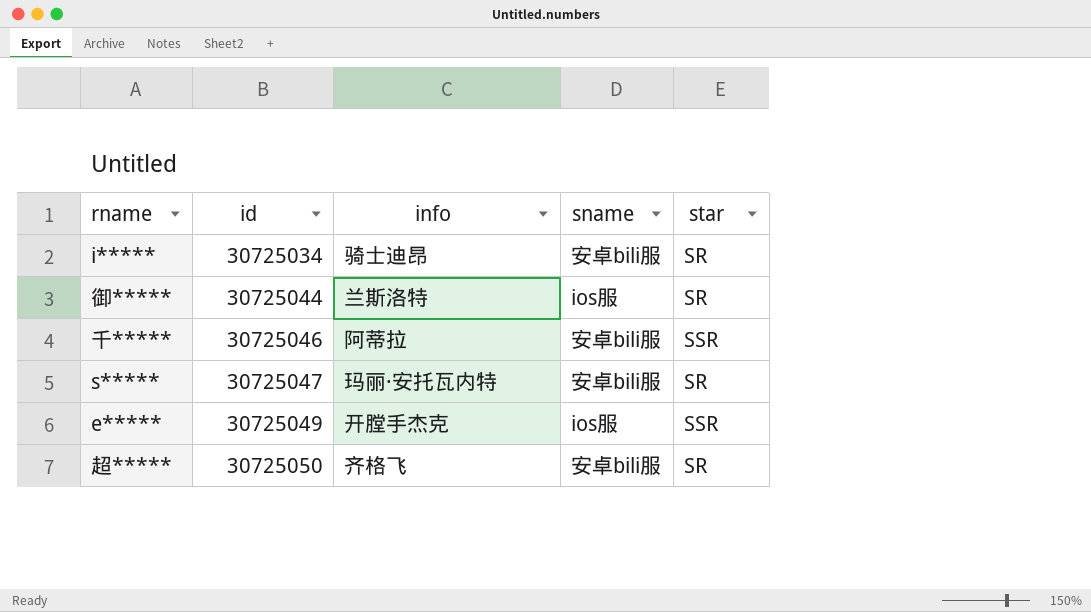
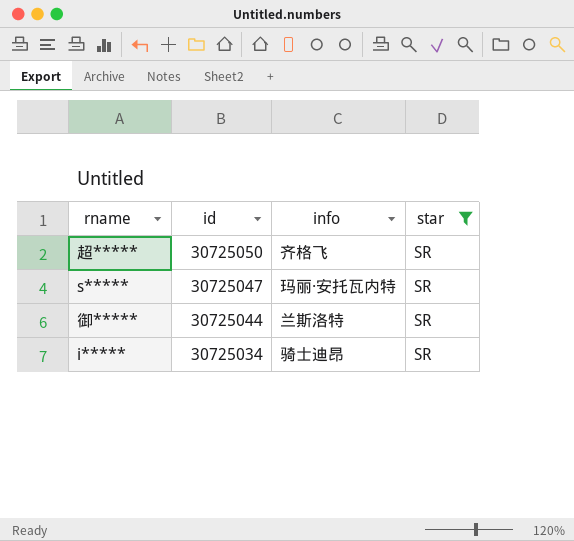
filter: none -> star = SR
row order: id ascending -> id descending
column sname | position: 4 -> none

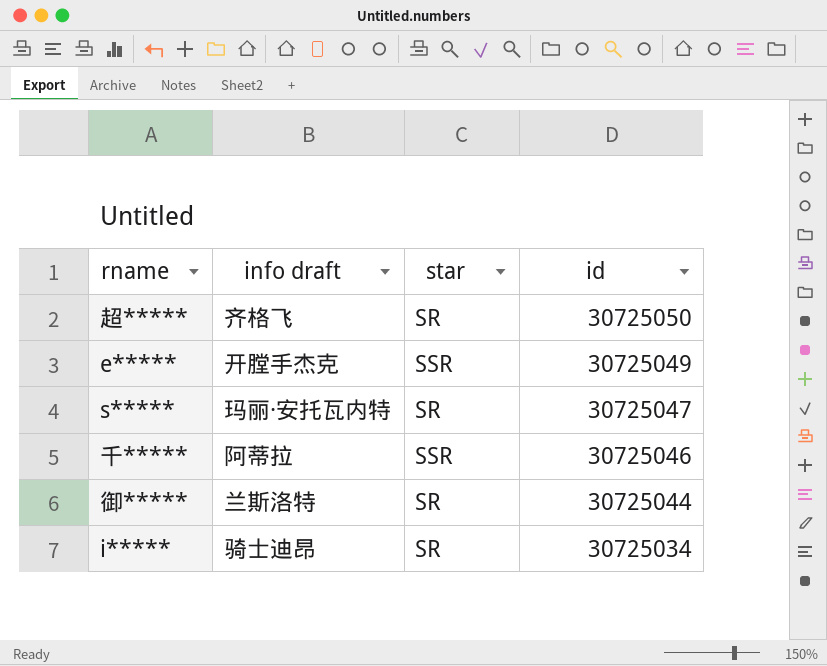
filter: star = SR -> none
column name: info -> info draft
column id | position: 2 -> 4

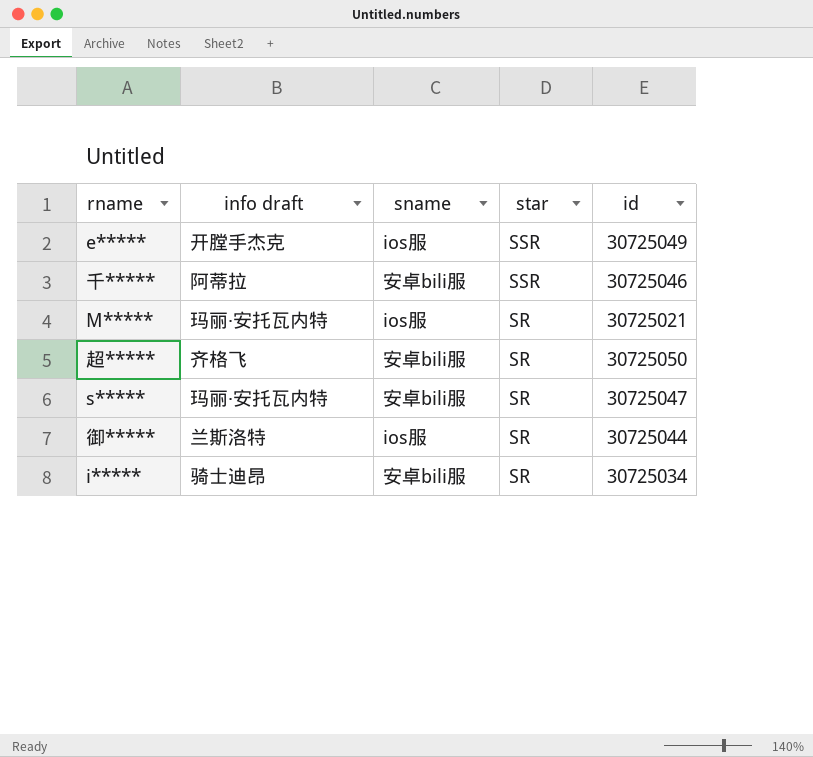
row order: id descending -> star descending
column sname | position: none -> 3
row M*****: none -> 玛丽·安托瓦内特 | ios服 | SR | 30725021

